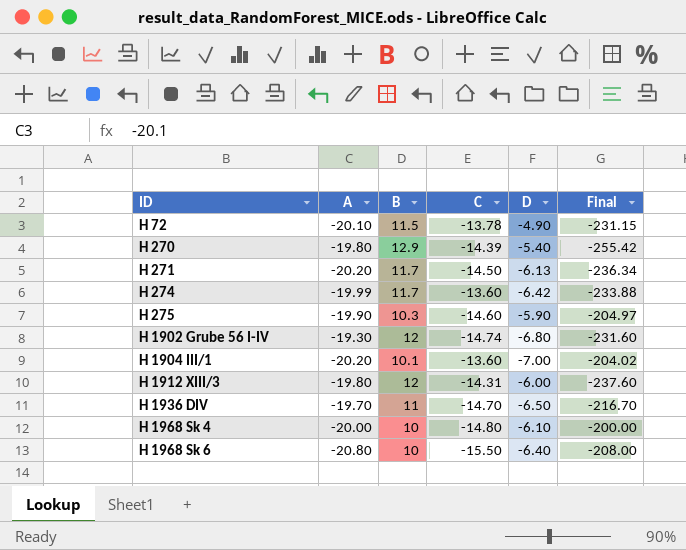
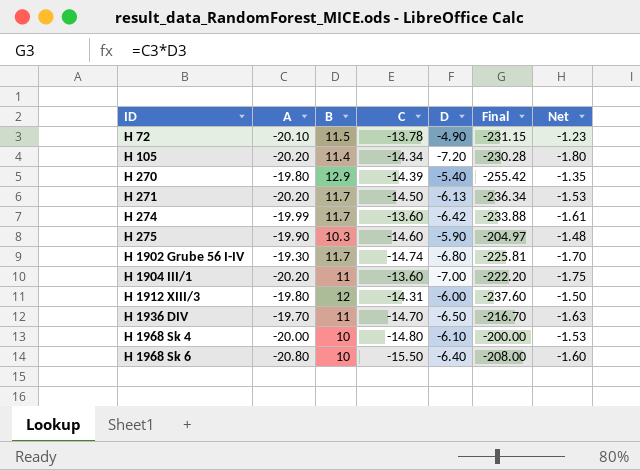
column Net | formula: none -> [D] * 0.25
row H 105: none -> -20.20 | 11.4 | -14.34 | -7.20 | -230.28 | -1.80
H 1902 Grube 56 I-IV | B: 12 -> 11.7
H 1902 Grube 56 I-IV | Final: -231.60 -> -225.81
H 1904 III/1 | B: 10.1 -> 11
H 1904 III/1 | Final: -204.02 -> -222.20

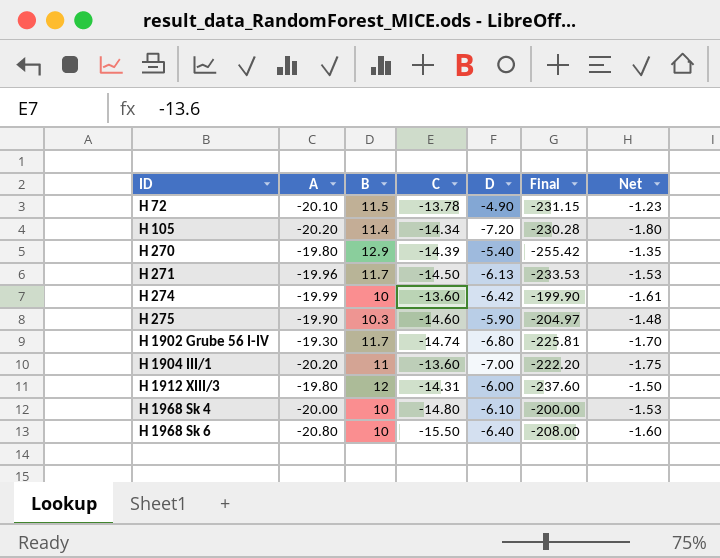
row H 1936 DIV: -19.70 | 11 | -14.70 | -6.50 | -216.70 | -1.63 -> none
H 271 | A: -20.20 -> -19.96
H 271 | Final: -236.34 -> -233.53
H 274 | B: 11.7 -> 10
H 274 | Final: -233.88 -> -199.90

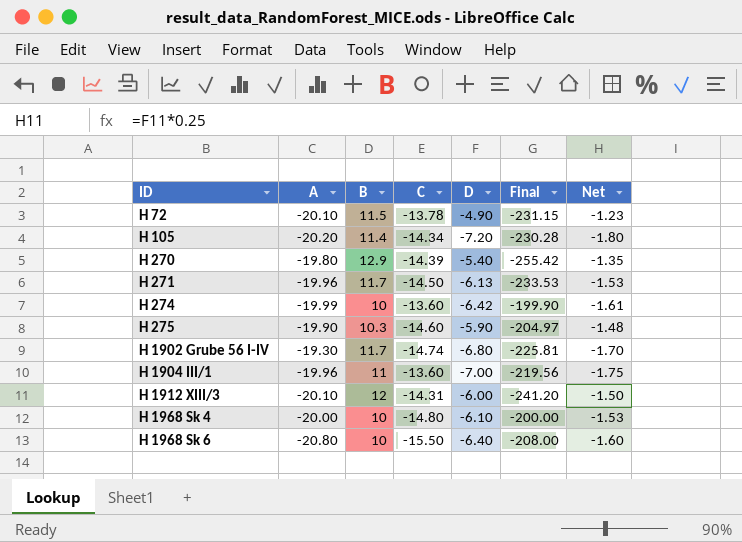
H 1904 III/1 | A: -20.20 -> -19.96
H 1904 III/1 | Final: -222.20 -> -219.56
H 1912 XIII/3 | A: -19.80 -> -20.10
H 1912 XIII/3 | Final: -237.60 -> -241.20

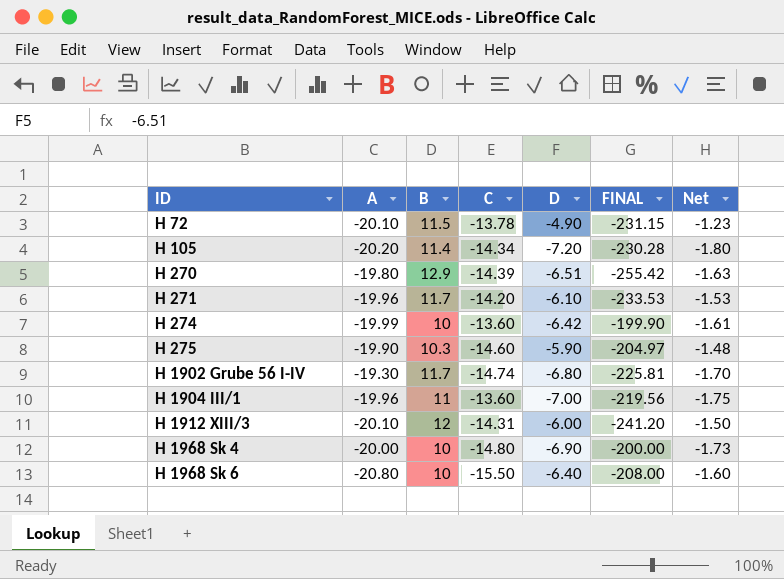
column name: Final -> FINAL
H 270 | D: -5.40 -> -6.51
H 270 | Net: -1.35 -> -1.63
H 271 | C: -14.50 -> -14.20
H 271 | D: -6.13 -> -6.10
H 1968 Sk 4 | D: -6.10 -> -6.90
H 1968 Sk 4 | Net: -1.53 -> -1.73

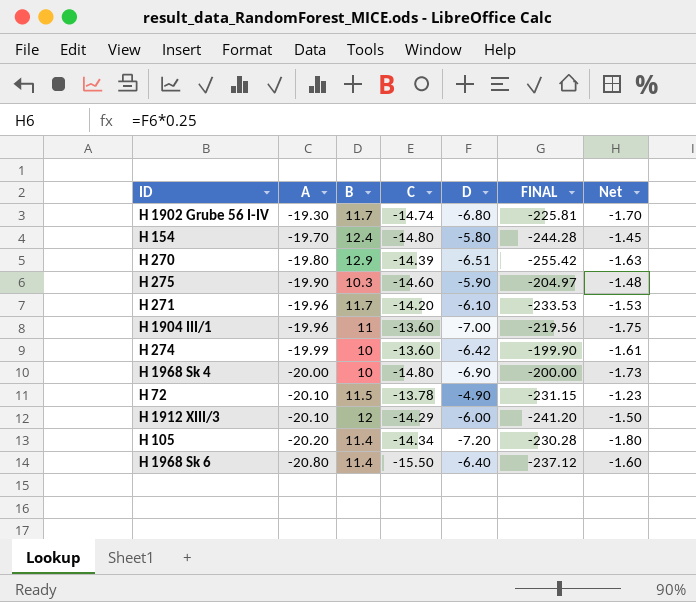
row order: ID ascending -> A descending
row H 154: none -> -19.70 | 12.4 | -14.80 | -5.80 | -244.28 | -1.45
H 1912 XIII/3 | C: -14.31 -> -14.29
H 1968 Sk 6 | B: 10 -> 11.4
H 1968 Sk 6 | FINAL: -208.00 -> -237.12

